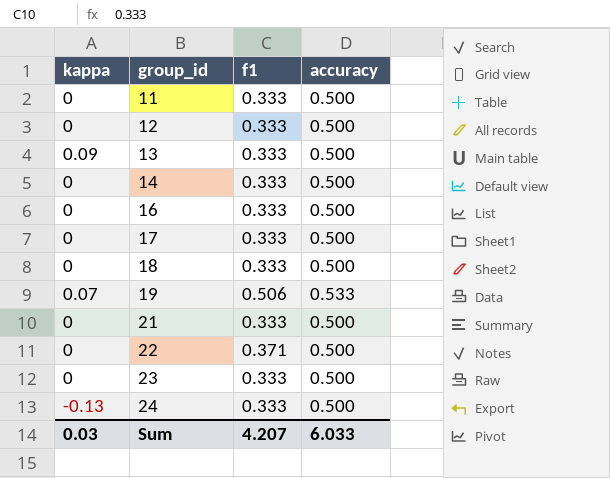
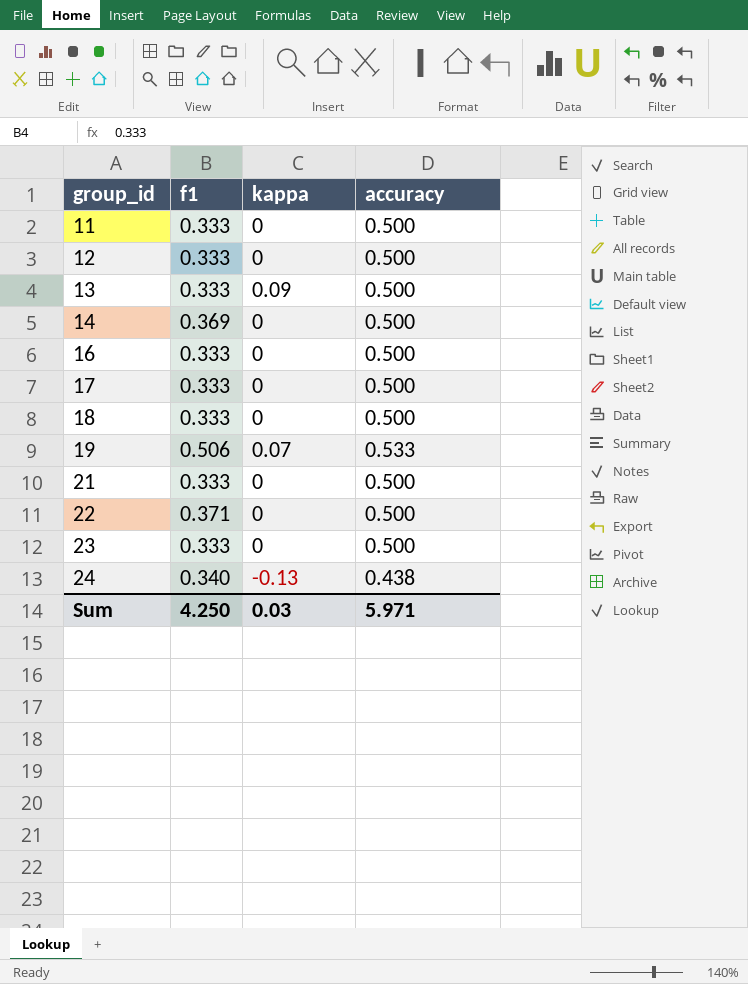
column kappa | position: 1 -> 3
14 | f1: 0.333 -> 0.369
24 | f1: 0.333 -> 0.340
24 | accuracy: 0.500 -> 0.438
Sum | f1: 4.207 -> 4.250
Sum | accuracy: 6.033 -> 5.971

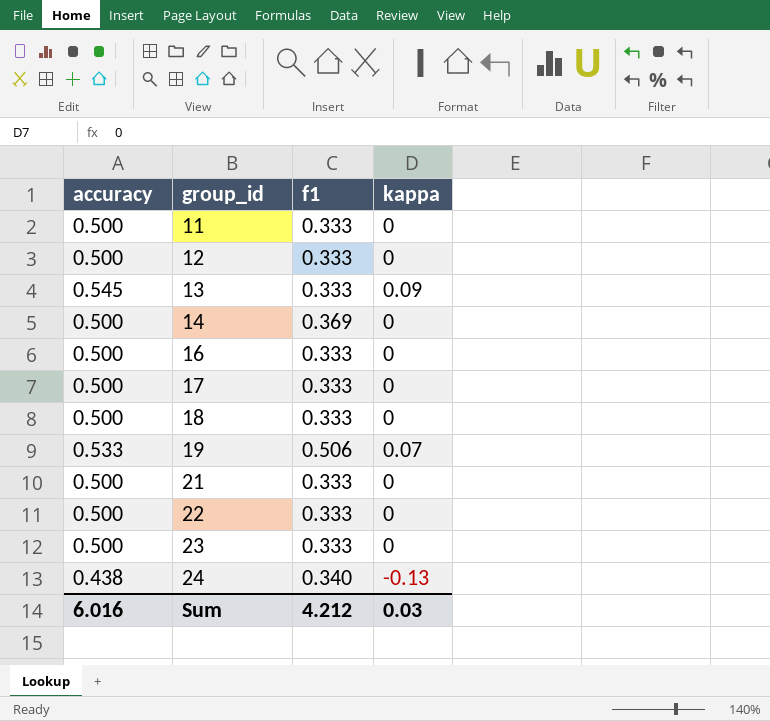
column accuracy | position: 4 -> 1
13 | accuracy: 0.500 -> 0.545
22 | f1: 0.371 -> 0.333
Sum | accuracy: 5.971 -> 6.016
Sum | f1: 4.250 -> 4.212

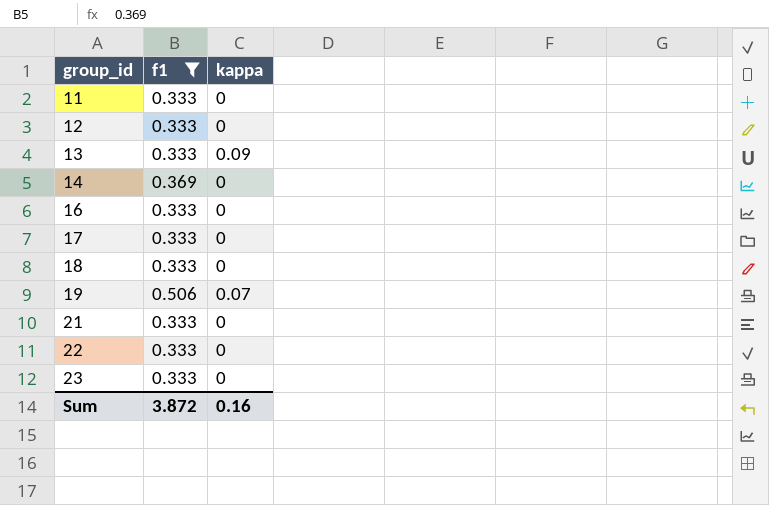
filter: none -> f1 != 0.340
column accuracy | position: 1 -> none
Sum | f1: 4.212 -> 3.872
Sum | kappa: 0.03 -> 0.16

